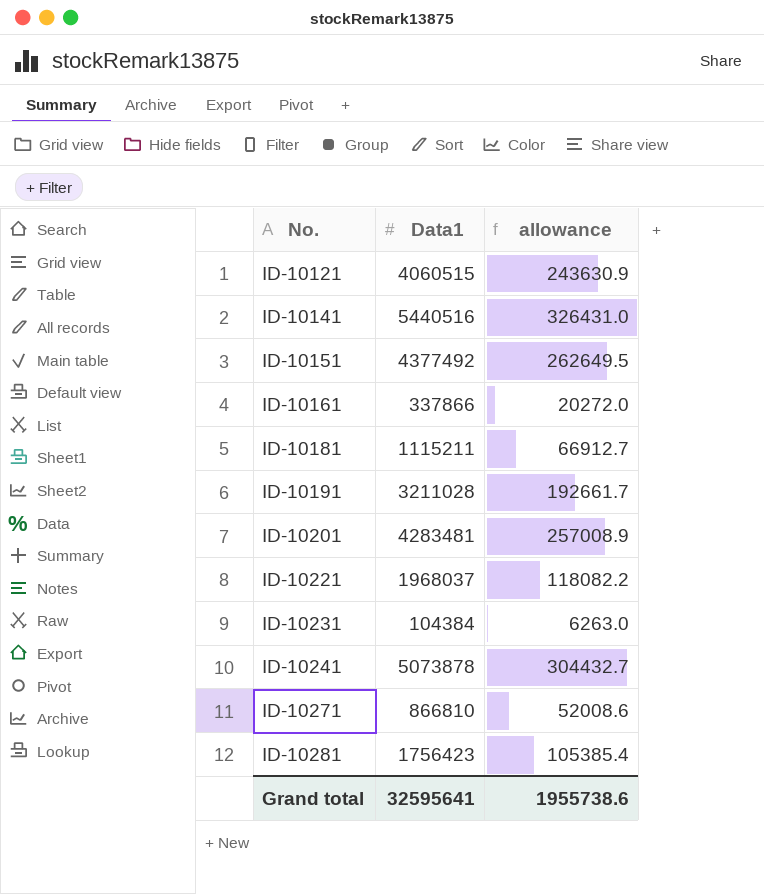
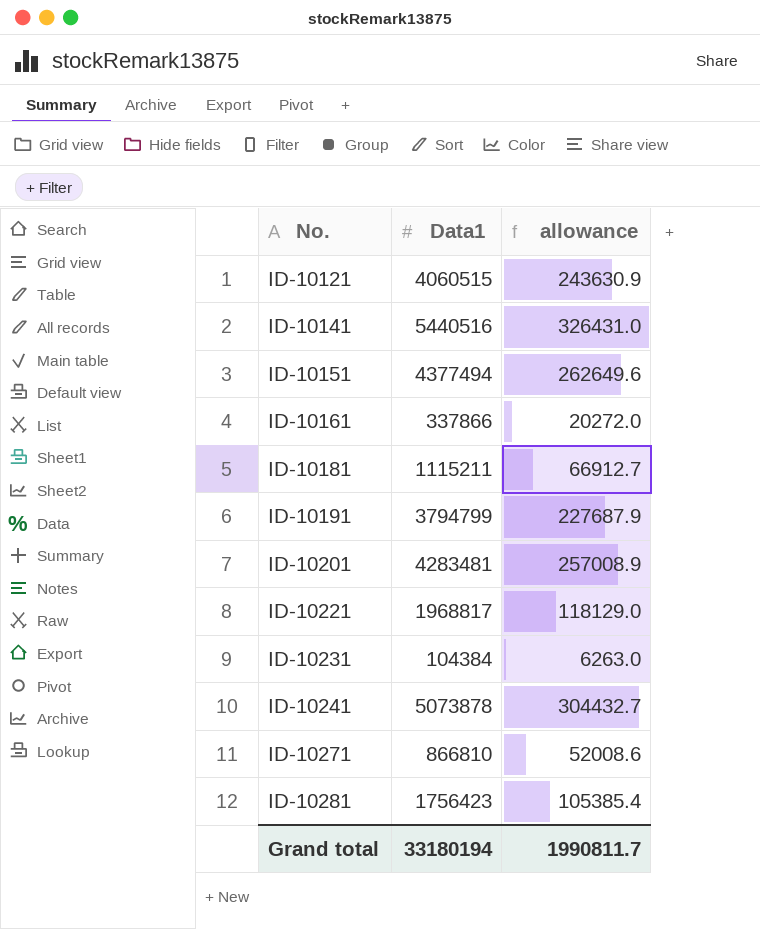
ID-10151 | Data1: 4377492 -> 4377494
ID-10151 | allowance: 262649.5 -> 262649.6
ID-10191 | Data1: 3211028 -> 3794799
ID-10191 | allowance: 192661.7 -> 227687.9
ID-10221 | Data1: 1968037 -> 1968817
ID-10221 | allowance: 118082.2 -> 118129.0
Grand total | Data1: 32595641 -> 33180194
Grand total | allowance: 1955738.6 -> 1990811.7

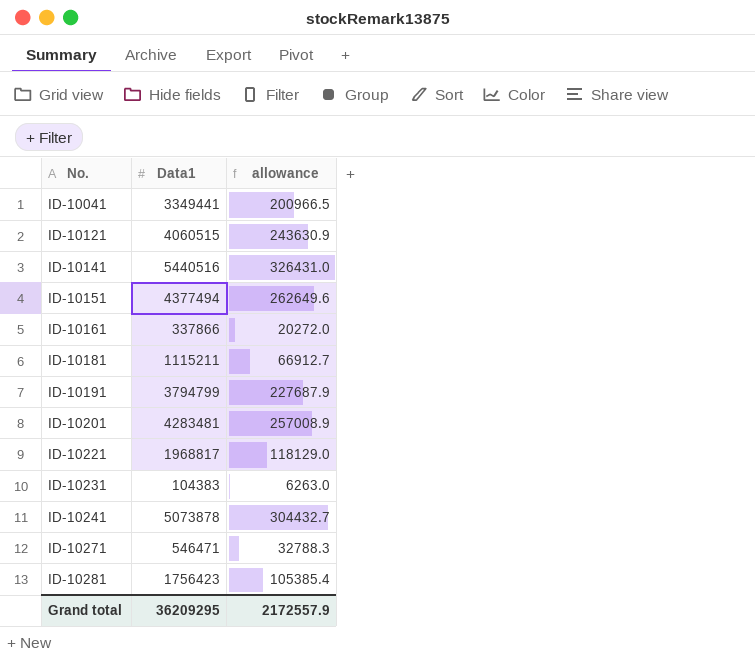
row ID-10041: none -> 3349441 | 200966.5
ID-10231 | Data1: 104384 -> 104383
ID-10271 | Data1: 866810 -> 546471
ID-10271 | allowance: 52008.6 -> 32788.3
Grand total | Data1: 33180194 -> 36209295
Grand total | allowance: 1990811.7 -> 2172557.9

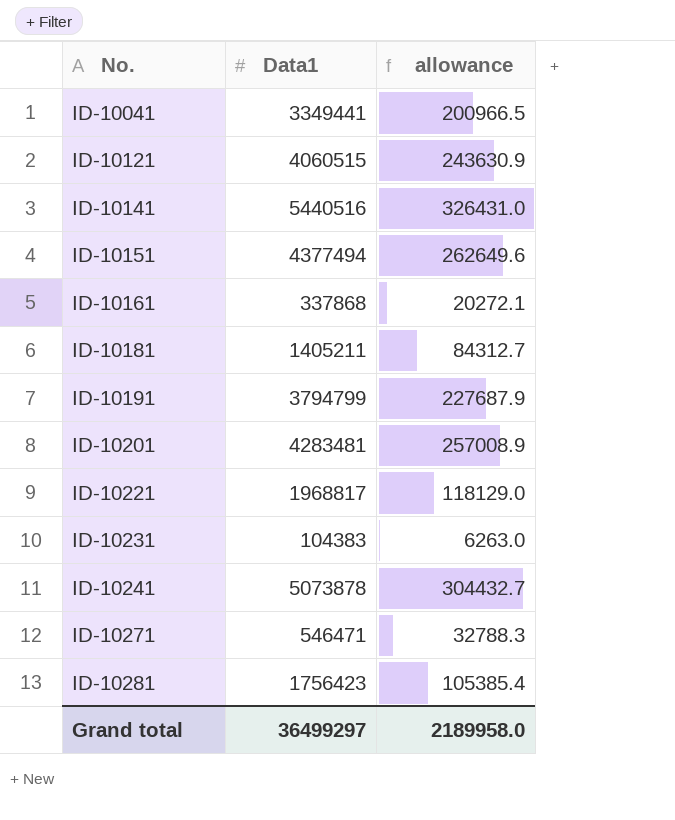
ID-10161 | Data1: 337866 -> 337868
ID-10161 | allowance: 20272.0 -> 20272.1
ID-10181 | Data1: 1115211 -> 1405211
ID-10181 | allowance: 66912.7 -> 84312.7
Grand total | Data1: 36209295 -> 36499297
Grand total | allowance: 2172557.9 -> 2189958.0

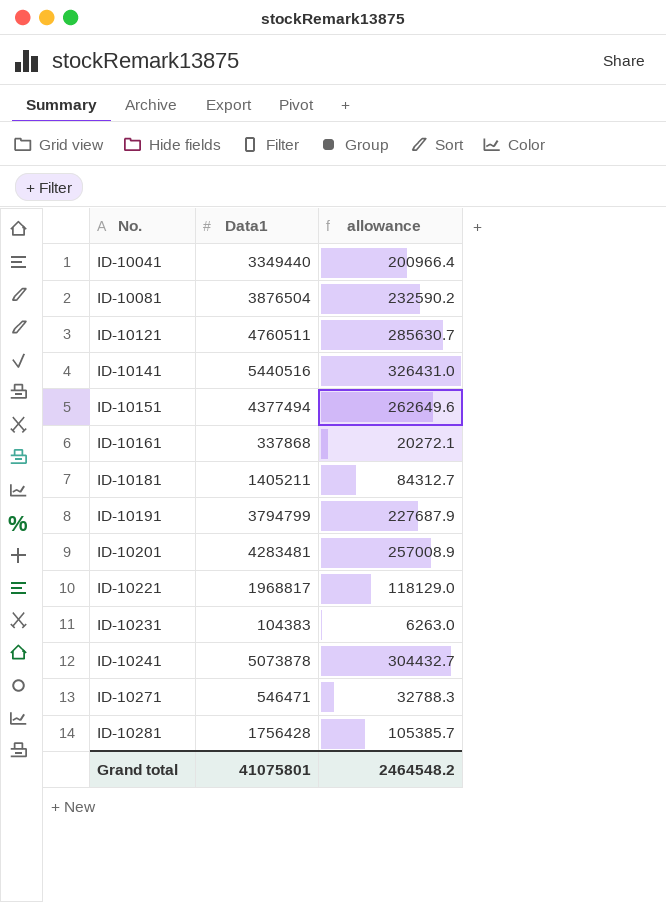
ID-10041 | Data1: 3349441 -> 3349440
ID-10041 | allowance: 200966.5 -> 200966.4
row ID-10081: none -> 3876504 | 232590.2
ID-10121 | Data1: 4060515 -> 4760511
ID-10121 | allowance: 243630.9 -> 285630.7
ID-10281 | Data1: 1756423 -> 1756428
ID-10281 | allowance: 105385.4 -> 105385.7
Grand total | Data1: 36499297 -> 41075801
Grand total | allowance: 2189958.0 -> 2464548.2

